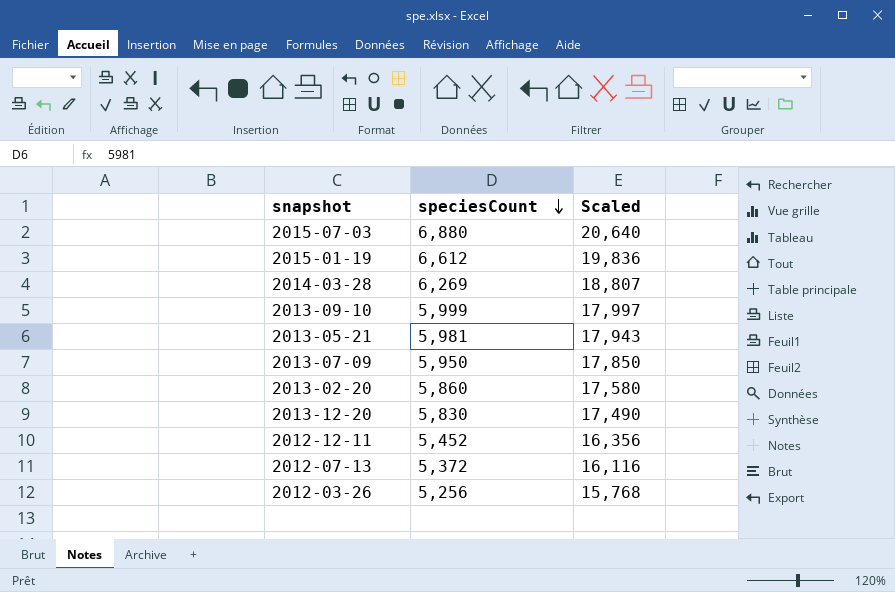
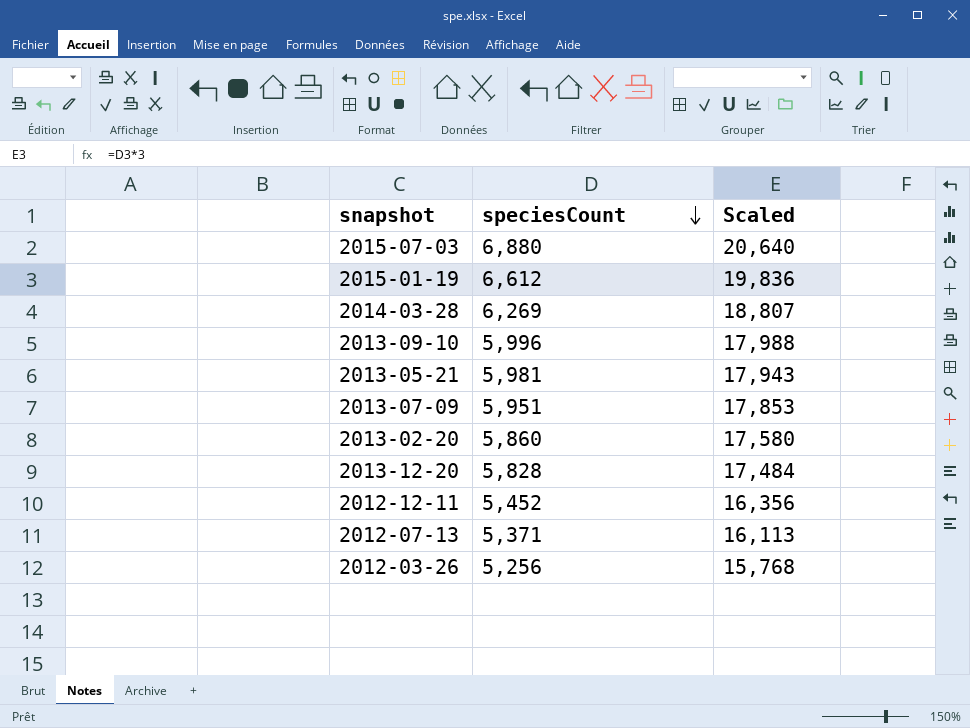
2013-09-10 | speciesCount: 5,999 -> 5,996
2013-09-10 | Scaled: 17,997 -> 17,988
2013-07-09 | speciesCount: 5,950 -> 5,951
2013-07-09 | Scaled: 17,850 -> 17,853
2013-12-20 | speciesCount: 5,830 -> 5,828
2013-12-20 | Scaled: 17,490 -> 17,484
2012-07-13 | speciesCount: 5,372 -> 5,371
2012-07-13 | Scaled: 16,116 -> 16,113

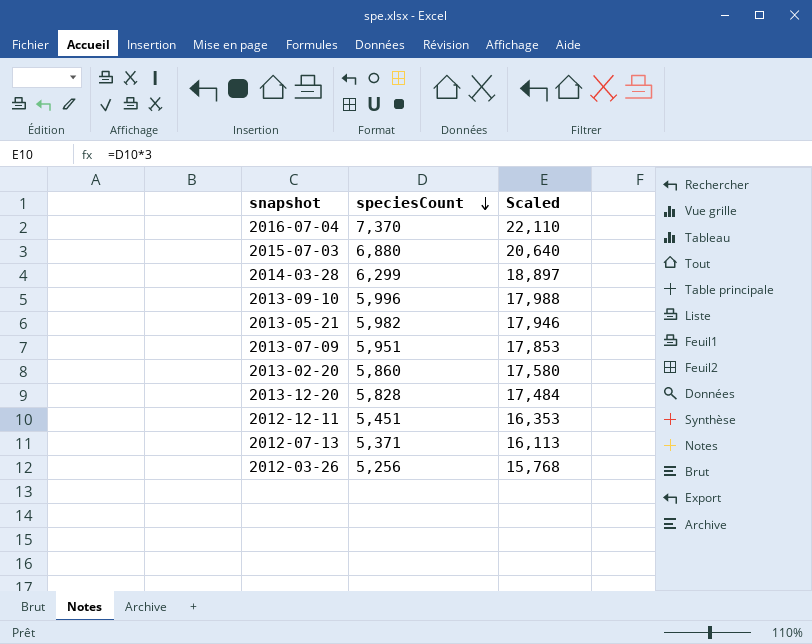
row 2015-01-19: 6,612 | 19,836 -> none
row 2016-07-04: none -> 7,370 | 22,110
2014-03-28 | speciesCount: 6,269 -> 6,299
2014-03-28 | Scaled: 18,807 -> 18,897
2013-05-21 | speciesCount: 5,981 -> 5,982
2013-05-21 | Scaled: 17,943 -> 17,946
2012-12-11 | speciesCount: 5,452 -> 5,451
2012-12-11 | Scaled: 16,356 -> 16,353

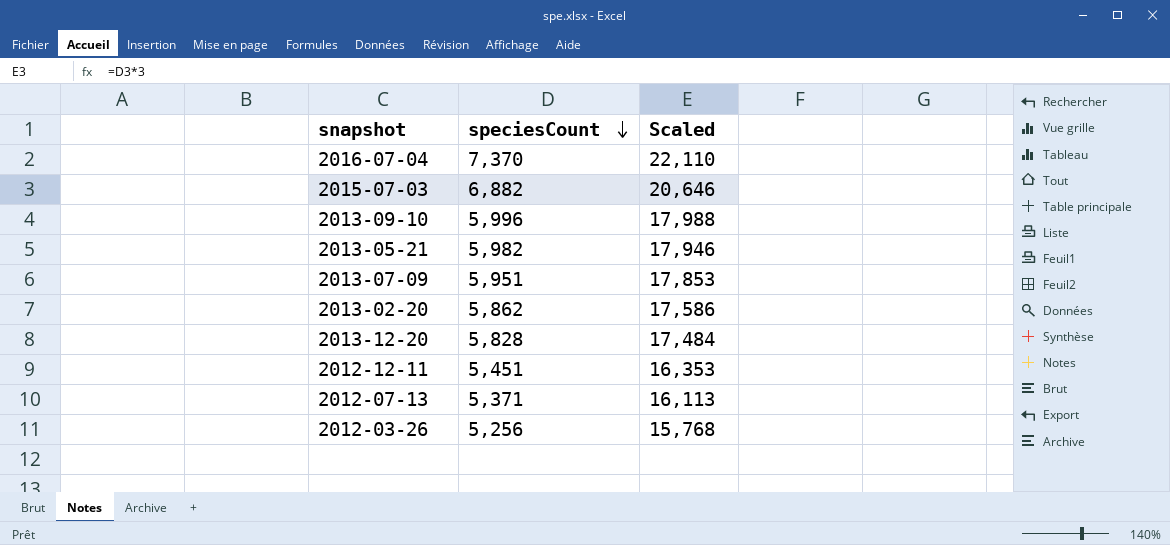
row 2014-03-28: 6,299 | 18,897 -> none
2015-07-03 | speciesCount: 6,880 -> 6,882
2015-07-03 | Scaled: 20,640 -> 20,646
2013-02-20 | speciesCount: 5,860 -> 5,862
2013-02-20 | Scaled: 17,580 -> 17,586

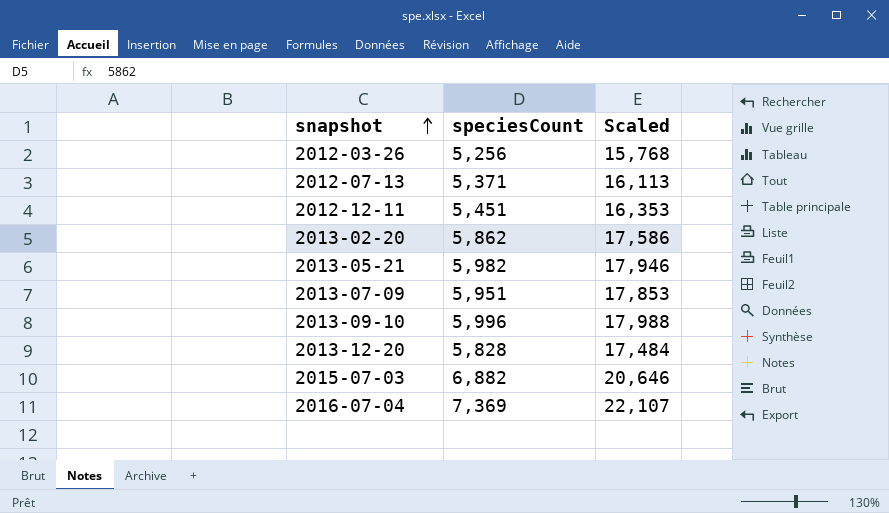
row order: speciesCount descending -> snapshot ascending
2016-07-04 | speciesCount: 7,370 -> 7,369
2016-07-04 | Scaled: 22,110 -> 22,107

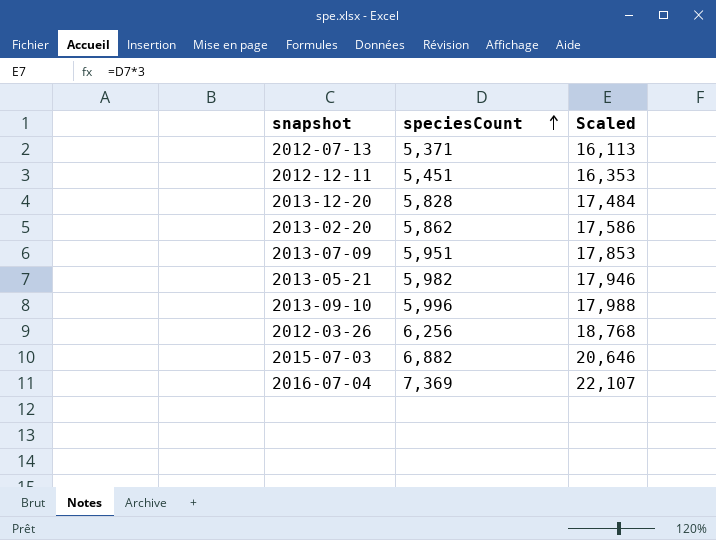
row order: snapshot ascending -> speciesCount ascending
2012-03-26 | speciesCount: 5,256 -> 6,256
2012-03-26 | Scaled: 15,768 -> 18,768

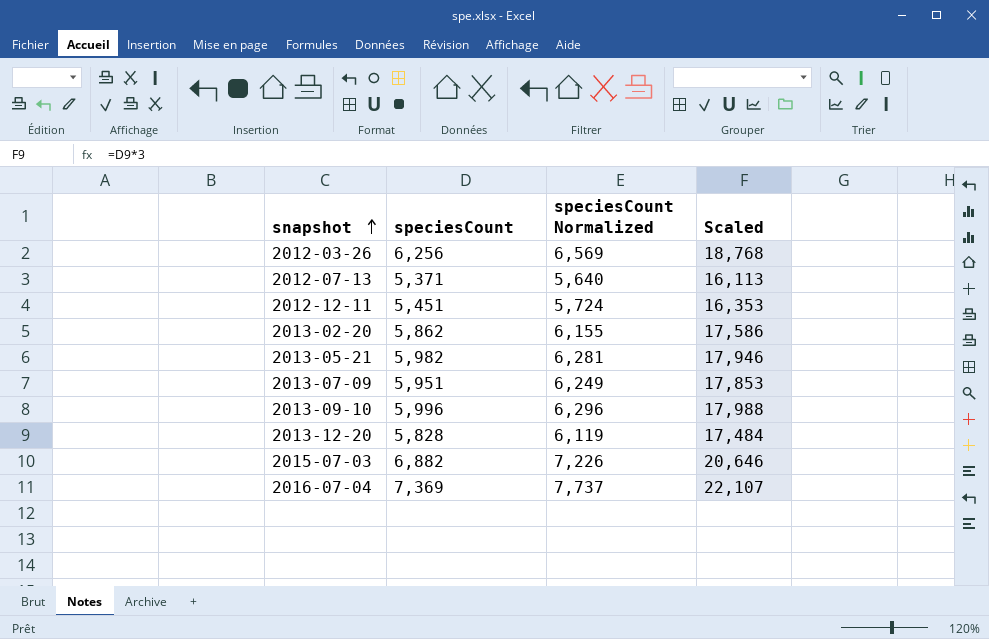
row order: speciesCount ascending -> snapshot ascending
column speciesCount Normalized | formula: none -> [speciesCount] * 1.05

